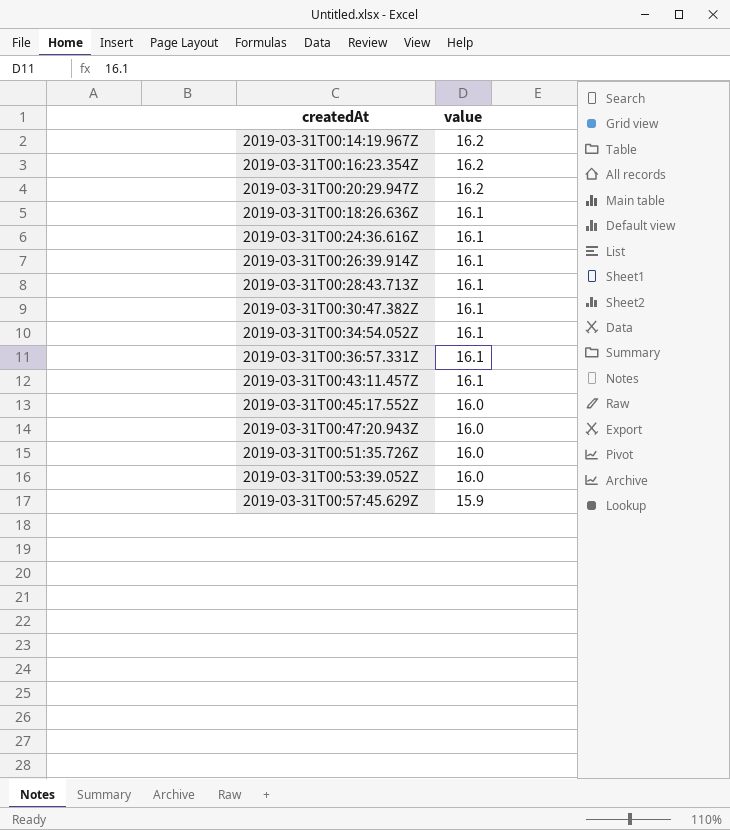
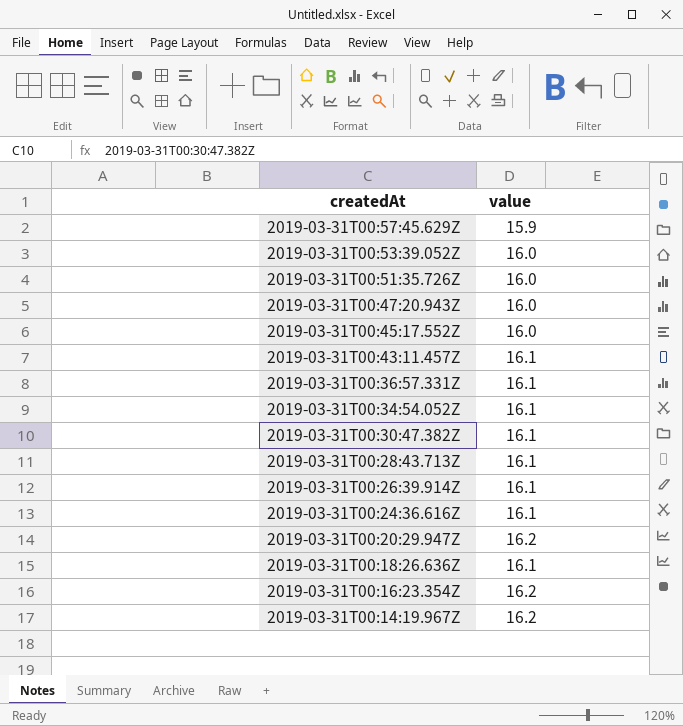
row order: value descending -> createdAt descending

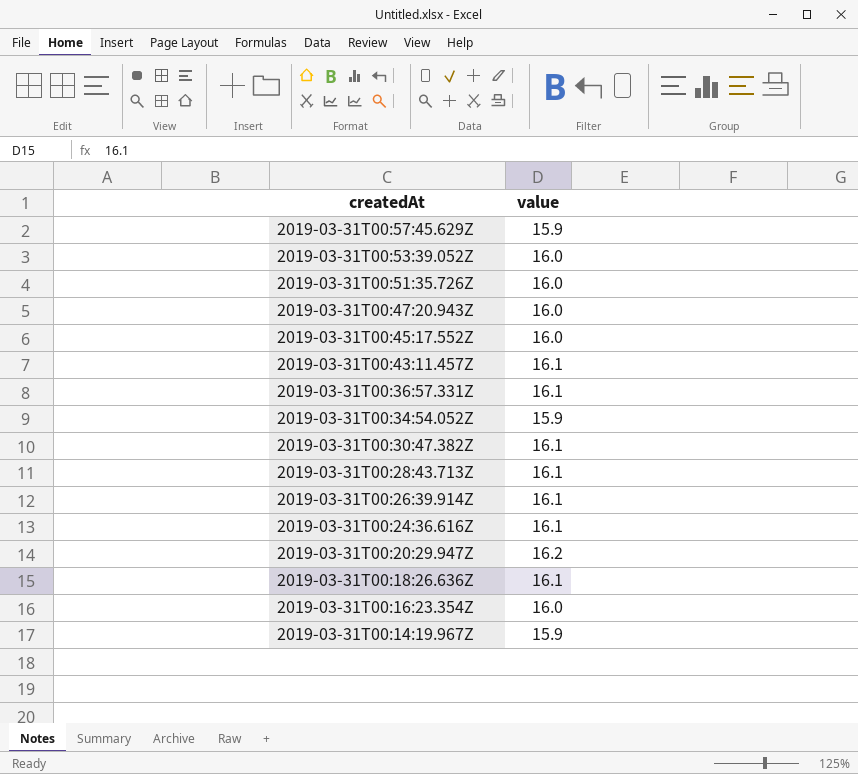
2019-03-31T00:34:54.052Z | value: 16.1 -> 15.9
2019-03-31T00:16:23.354Z | value: 16.2 -> 16.0
2019-03-31T00:14:19.967Z | value: 16.2 -> 15.9

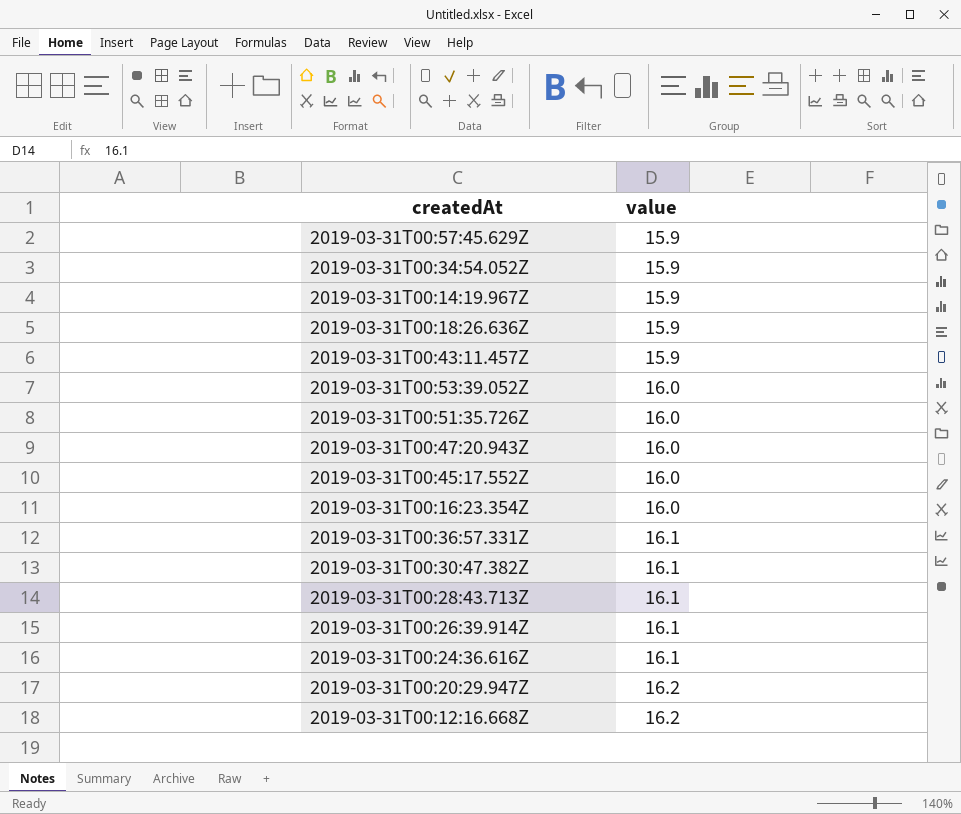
row order: createdAt descending -> value ascending
2019-03-31T00:18:26.636Z | value: 16.1 -> 15.9
2019-03-31T00:43:11.457Z | value: 16.1 -> 15.9
row 2019-03-31T00:12:16.668Z: none -> 16.2

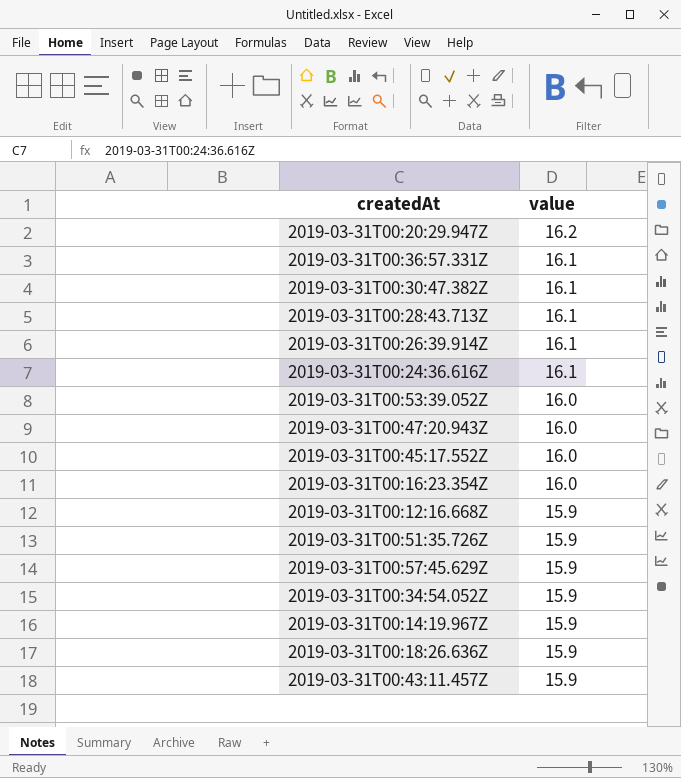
row order: value ascending -> value descending
2019-03-31T00:12:16.668Z | value: 16.2 -> 15.9
2019-03-31T00:51:35.726Z | value: 16.0 -> 15.9

